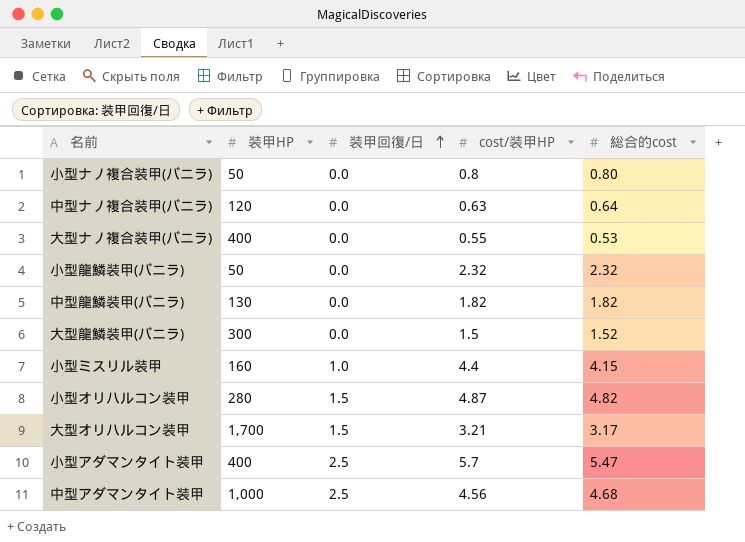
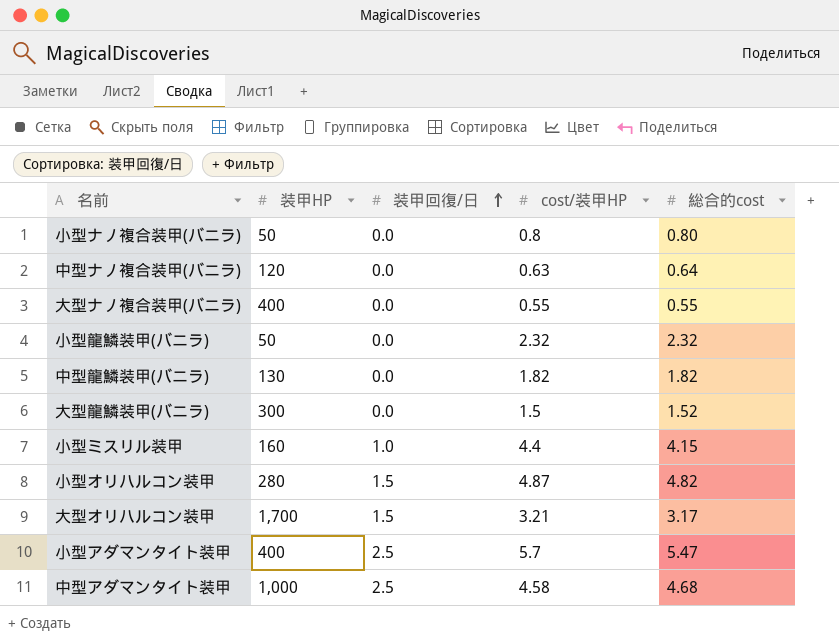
大型ナノ複合装甲(バニラ) | 総合的cost: 0.53 -> 0.55
中型アダマンタイト装甲 | cost/装甲HP: 4.56 -> 4.58

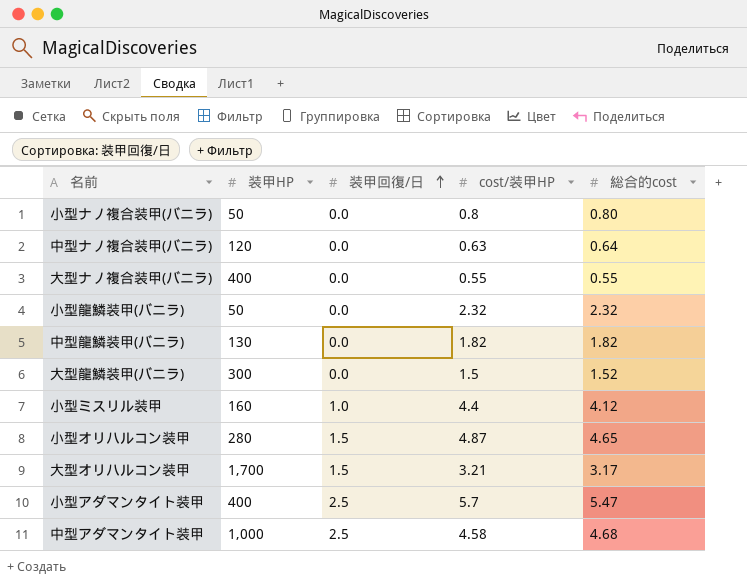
小型ミスリル装甲 | 総合的cost: 4.15 -> 4.12
小型オリハルコン装甲 | 総合的cost: 4.82 -> 4.65

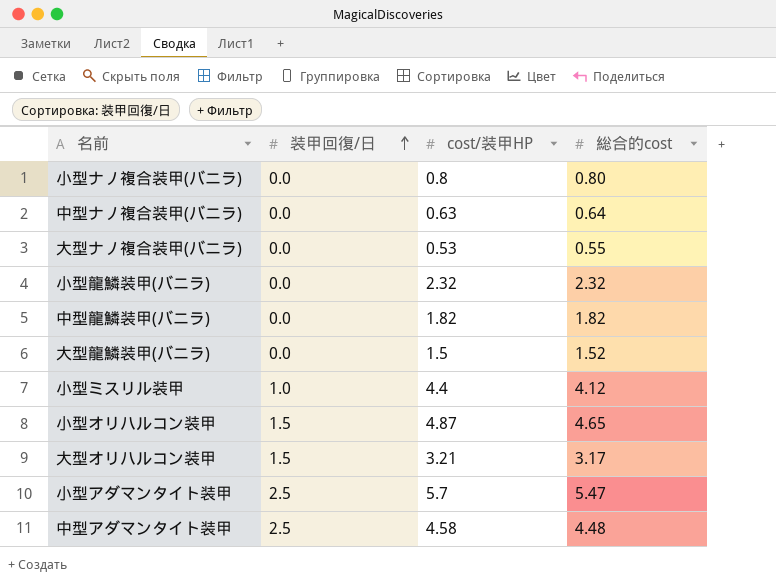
column 装甲HP | position: 2 -> none
大型ナノ複合装甲(バニラ) | cost/装甲HP: 0.55 -> 0.53
中型アダマンタイト装甲 | 総合的cost: 4.68 -> 4.48

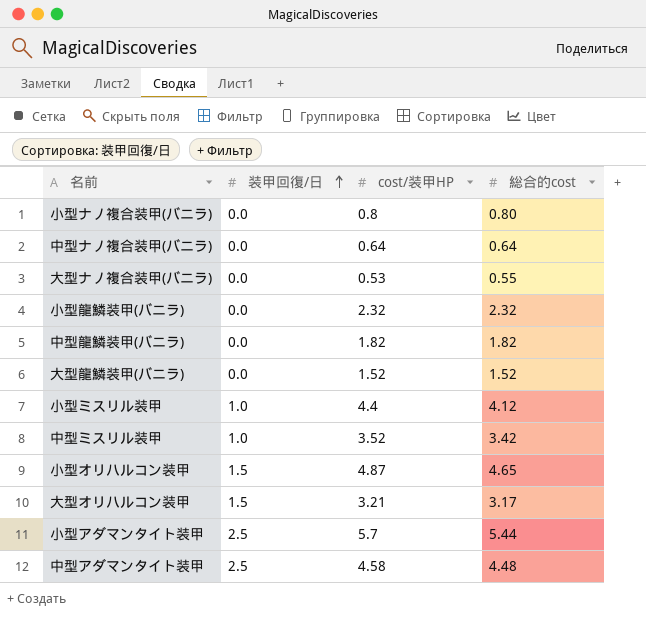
中型ナノ複合装甲(バニラ) | cost/装甲HP: 0.63 -> 0.64
大型龍鱗装甲(バニラ) | cost/装甲HP: 1.5 -> 1.52
row 中型ミスリル装甲: none -> 1.0 | 3.52 | 3.42
小型アダマンタイト装甲 | 総合的cost: 5.47 -> 5.44

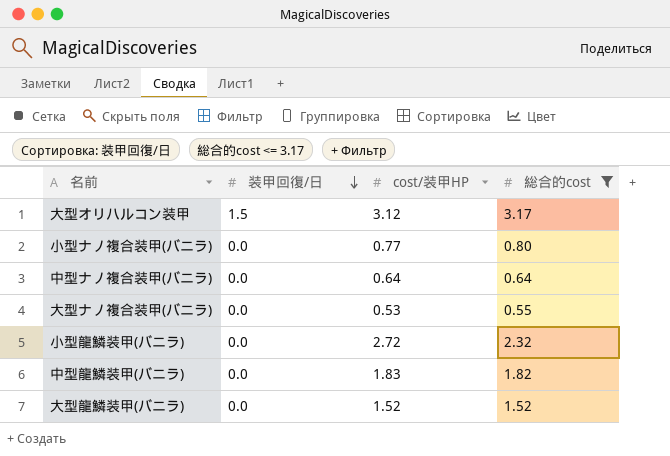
filter: none -> 総合的cost <= 3.17
row order: 装甲回復/日 ascending -> 装甲回復/日 descending
大型オリハルコン装甲 | cost/装甲HP: 3.21 -> 3.12
小型ナノ複合装甲(バニラ) | cost/装甲HP: 0.8 -> 0.77
小型龍鱗装甲(バニラ) | cost/装甲HP: 2.32 -> 2.72
中型龍鱗装甲(バニラ) | cost/装甲HP: 1.82 -> 1.83

